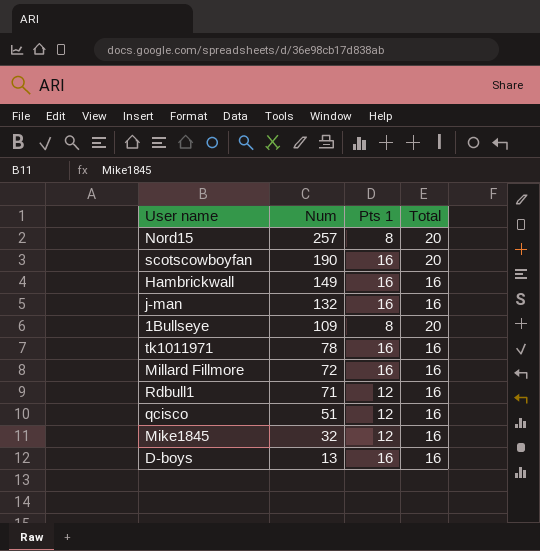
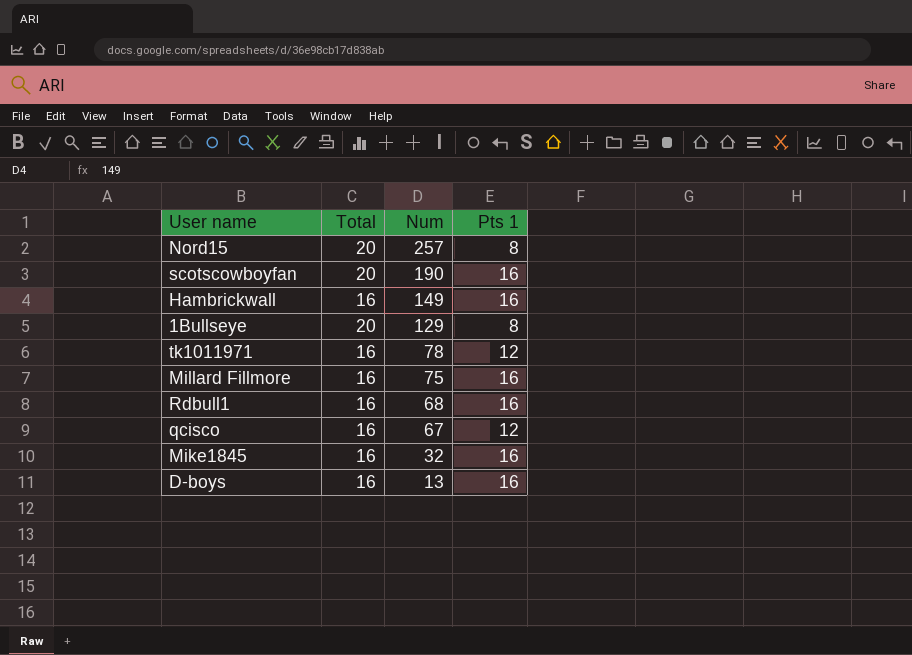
column Total | position: 4 -> 2
row j-man: 132 | 16 | 16 -> none
1Bullseye | Num: 109 -> 129
tk1011971 | Pts 1: 16 -> 12
Millard Fillmore | Num: 72 -> 75
Rdbull1 | Num: 71 -> 68
Rdbull1 | Pts 1: 12 -> 16
qcisco | Num: 51 -> 67
Mike1845 | Pts 1: 12 -> 16

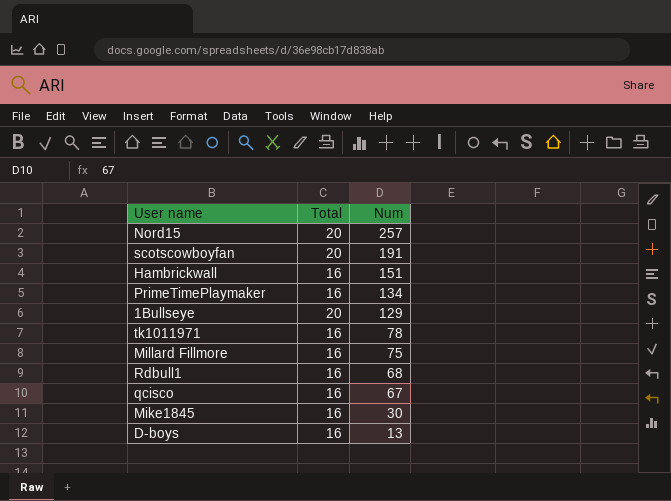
column Pts 1 | position: 4 -> none
scotscowboyfan | Num: 190 -> 191
Hambrickwall | Num: 149 -> 151
row PrimeTimePlaymaker: none -> 16 | 134
Mike1845 | Num: 32 -> 30

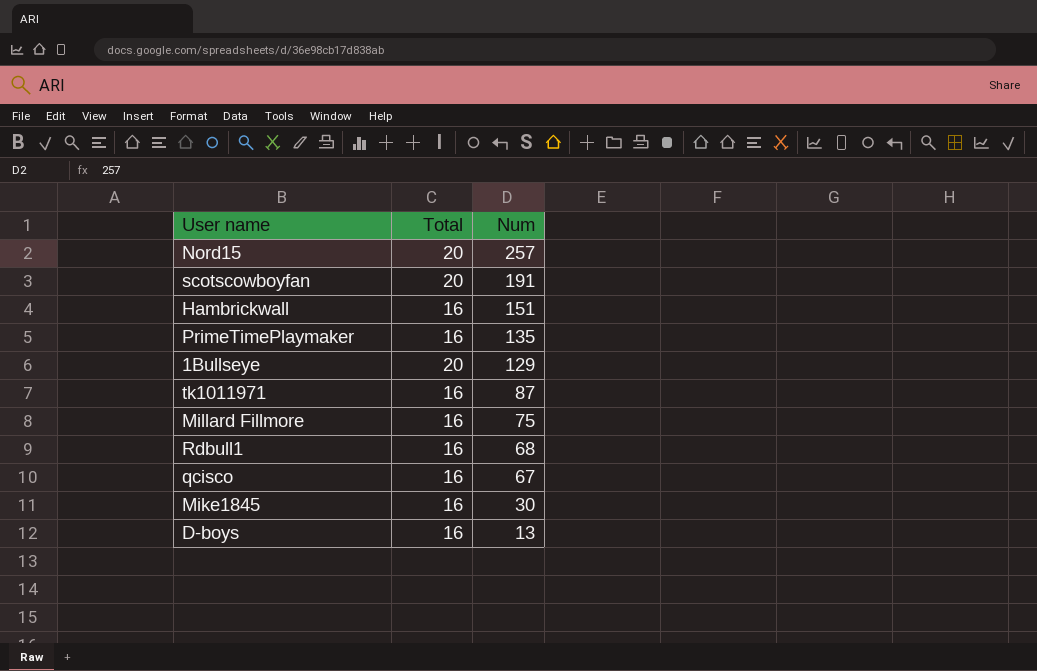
PrimeTimePlaymaker | Num: 134 -> 135
tk1011971 | Num: 78 -> 87

